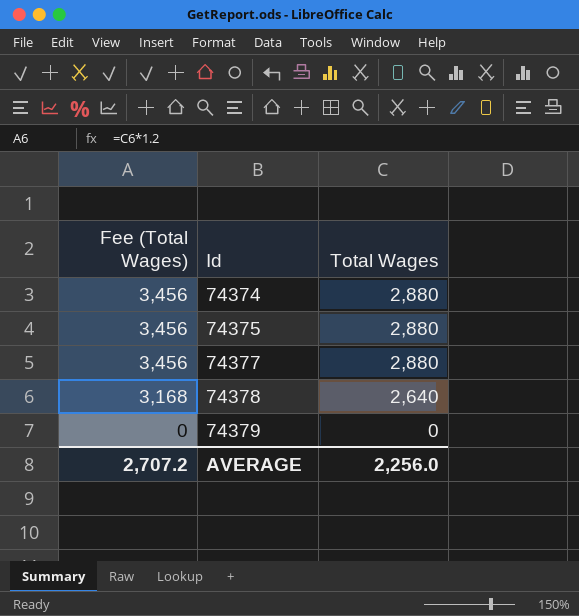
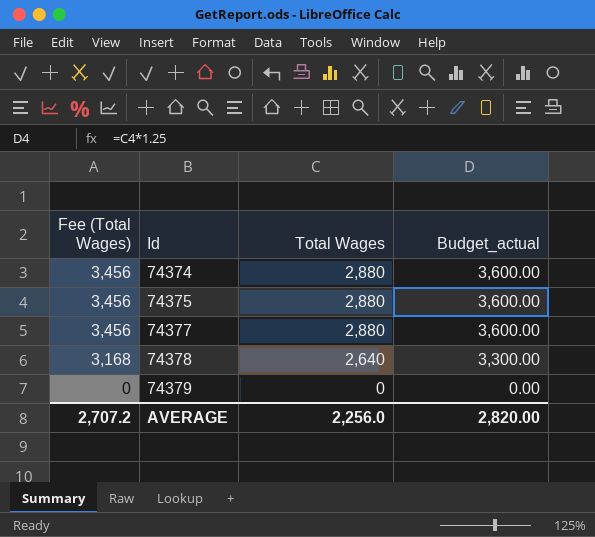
column Budget_actual | formula: none -> [Total Wages] * 1.25

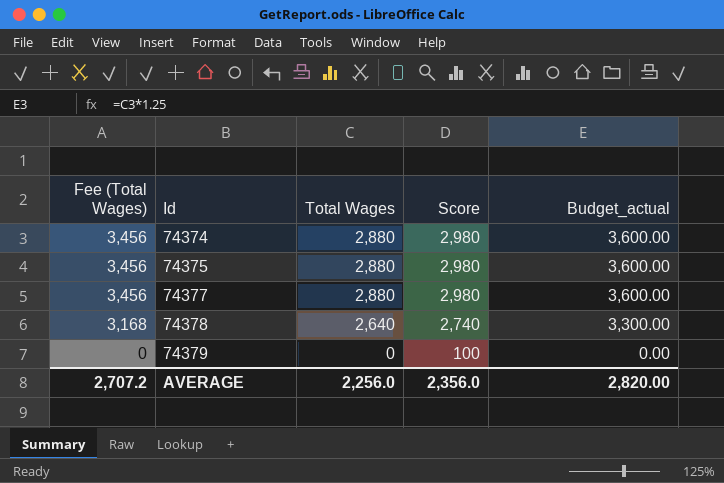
column Score | formula: none -> [Total Wages] + 100

